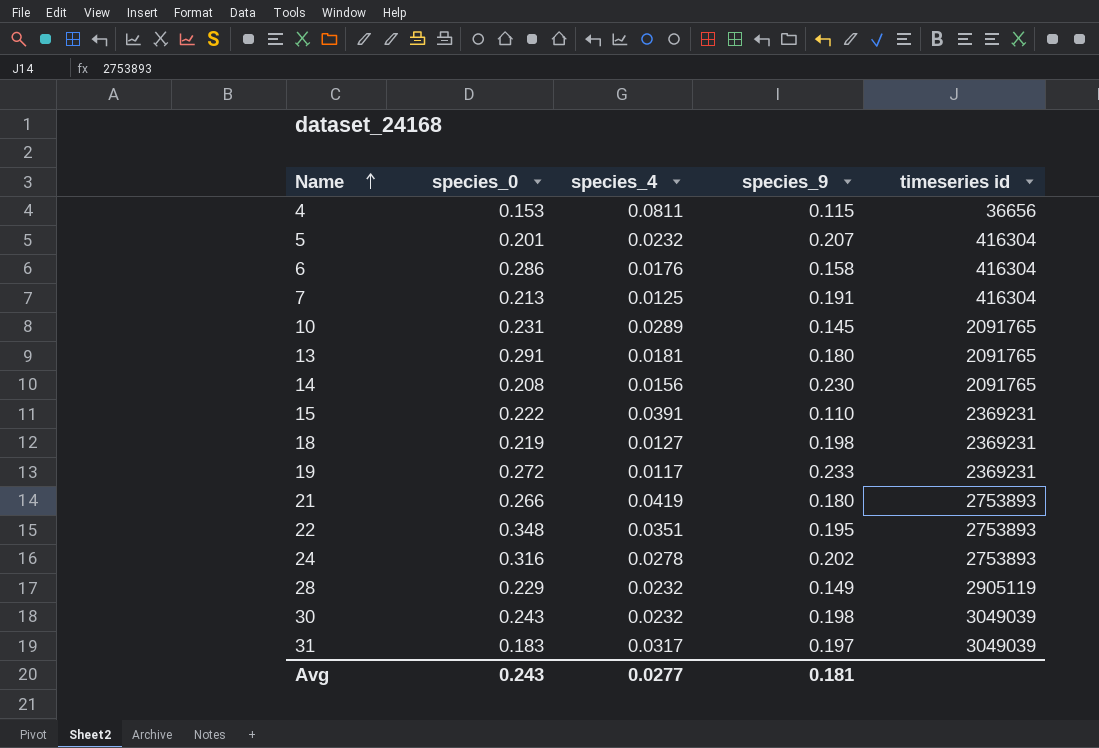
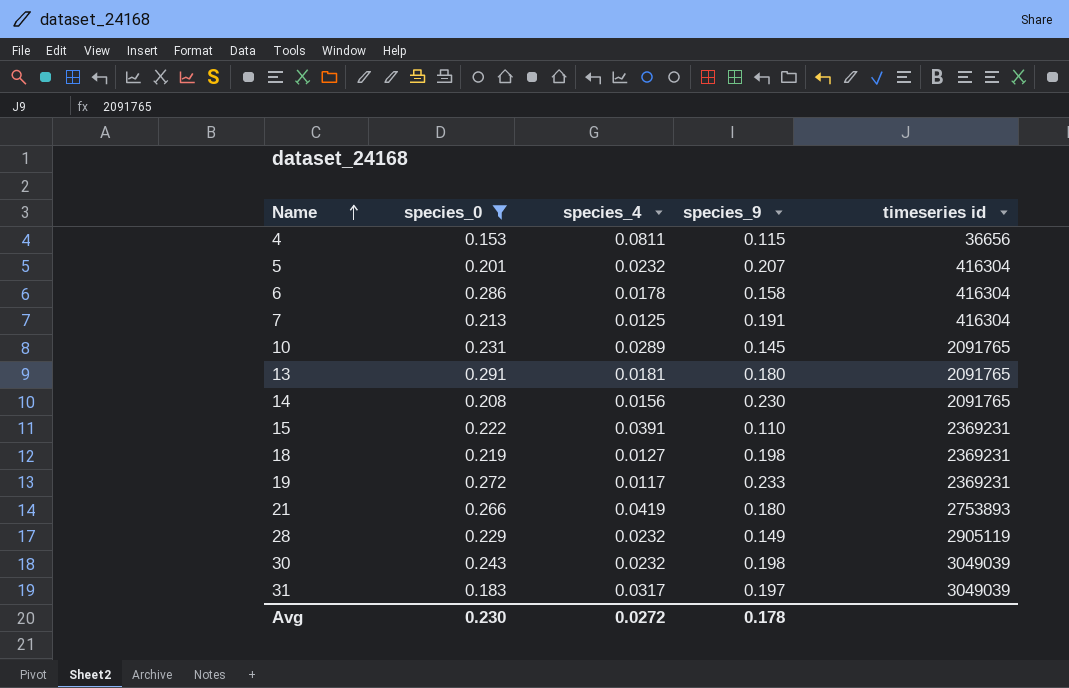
filter: none -> species_0 <= 0.291
6 | species_4: 0.0176 -> 0.0178
Avg | species_0: 0.243 -> 0.230
Avg | species_4: 0.0277 -> 0.0272
Avg | species_9: 0.181 -> 0.178

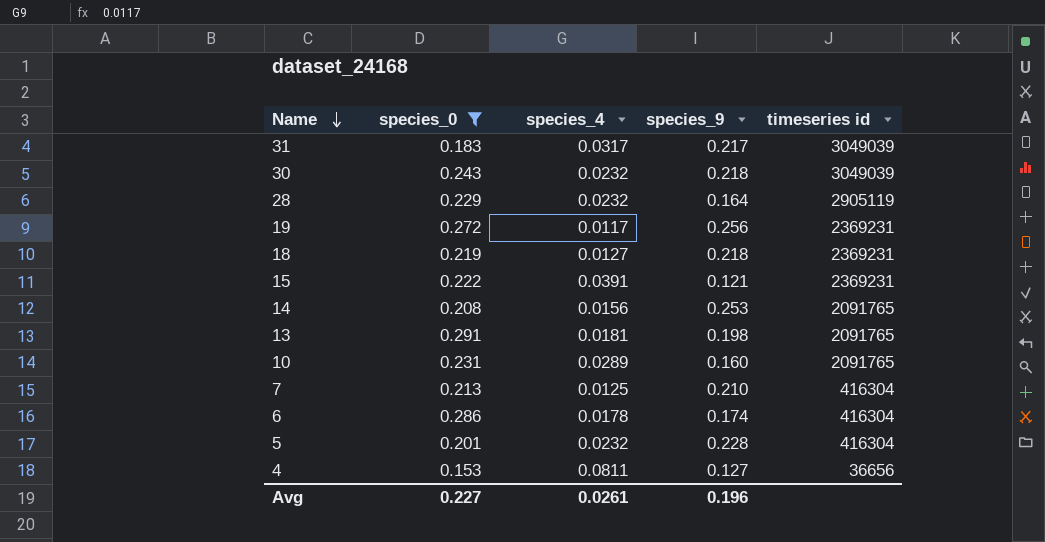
row order: Name ascending -> Name descending
row 21: 0.266 | 0.0419 | 0.180 | 2753893 -> none
31 | species_9: 0.197 -> 0.217
30 | species_9: 0.198 -> 0.218
28 | species_9: 0.149 -> 0.164
19 | species_9: 0.233 -> 0.256
18 | species_9: 0.198 -> 0.218
15 | species_9: 0.110 -> 0.121
14 | species_9: 0.230 -> 0.253
13 | species_9: 0.180 -> 0.198
10 | species_9: 0.145 -> 0.160
7 | species_9: 0.191 -> 0.210
6 | species_9: 0.158 -> 0.174
5 | species_9: 0.207 -> 0.228
4 | species_9: 0.115 -> 0.127
Avg | species_0: 0.230 -> 0.227
Avg | species_4: 0.0272 -> 0.0261
Avg | species_9: 0.178 -> 0.196

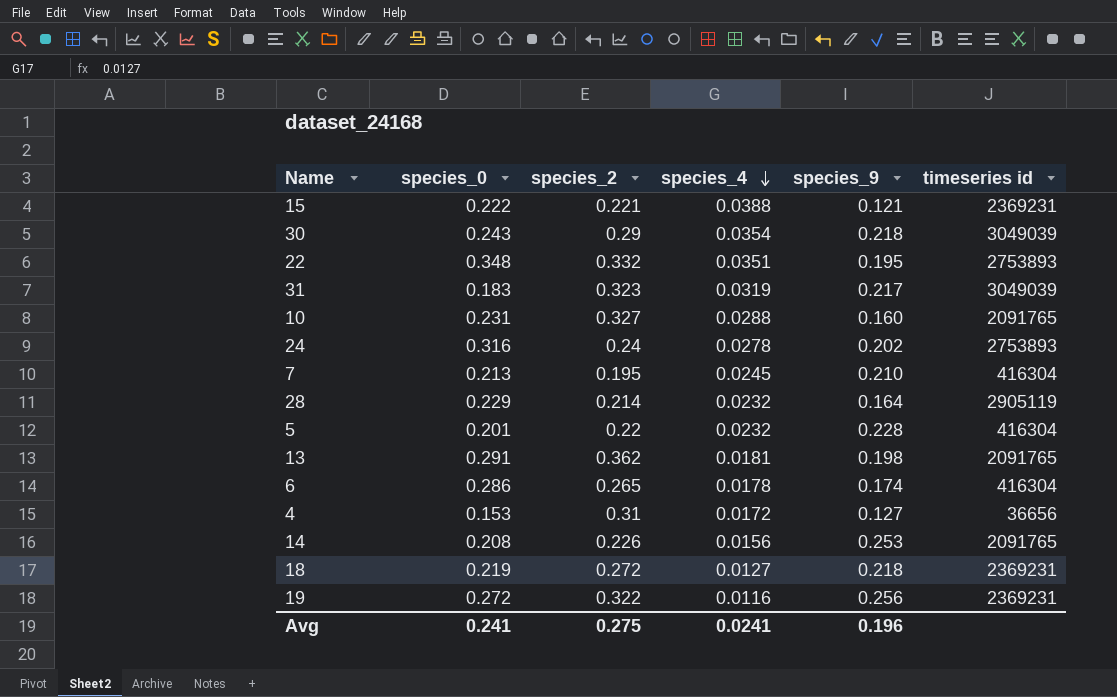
filter: species_0 <= 0.291 -> none
row order: Name descending -> species_4 descending
column species_2 | position: none -> 3
15 | species_4: 0.0391 -> 0.0388
30 | species_4: 0.0232 -> 0.0354
31 | species_4: 0.0317 -> 0.0319
10 | species_4: 0.0289 -> 0.0288
7 | species_4: 0.0125 -> 0.0245
4 | species_4: 0.0811 -> 0.0172
19 | species_4: 0.0117 -> 0.0116
Avg | species_0: 0.227 -> 0.241
Avg | species_4: 0.0261 -> 0.0241

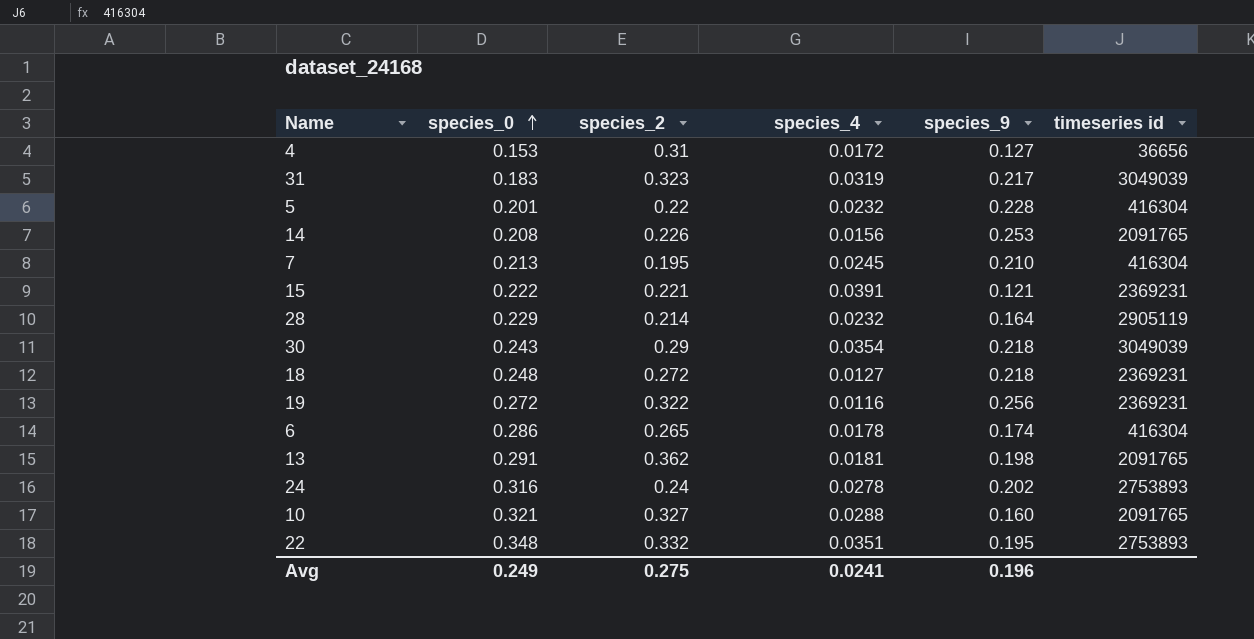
row order: species_4 descending -> species_0 ascending
15 | species_4: 0.0388 -> 0.0391
18 | species_0: 0.219 -> 0.248
10 | species_0: 0.231 -> 0.321
Avg | species_0: 0.241 -> 0.249

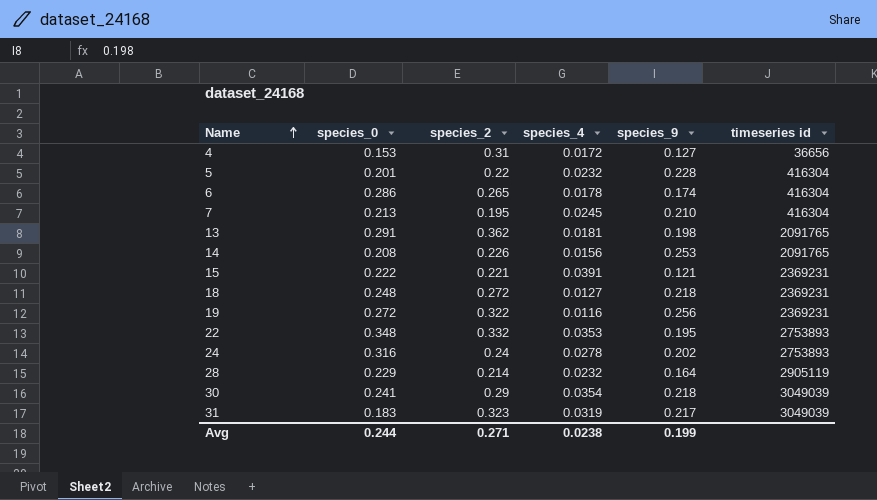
row order: species_0 ascending -> Name ascending
row 10: 0.321 | 0.327 | 0.0288 | 0.160 | 2091765 -> none
22 | species_4: 0.0351 -> 0.0353
30 | species_0: 0.243 -> 0.241
Avg | species_0: 0.249 -> 0.244
Avg | species_2: 0.275 -> 0.271
Avg | species_4: 0.0241 -> 0.0238
Avg | species_9: 0.196 -> 0.199

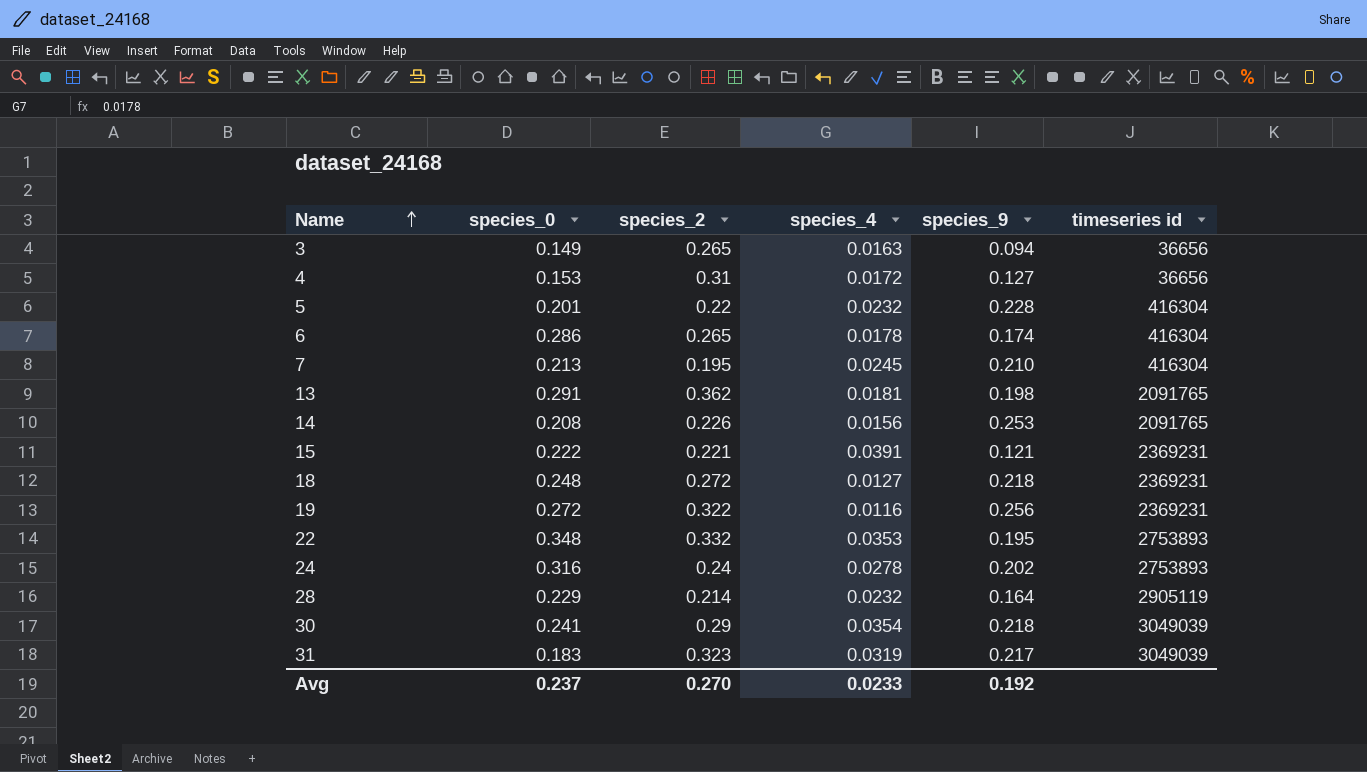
row 3: none -> 0.149 | 0.265 | 0.0163 | 0.094 | 36656
Avg | species_0: 0.244 -> 0.237
Avg | species_2: 0.271 -> 0.270
Avg | species_4: 0.0238 -> 0.0233
Avg | species_9: 0.199 -> 0.192

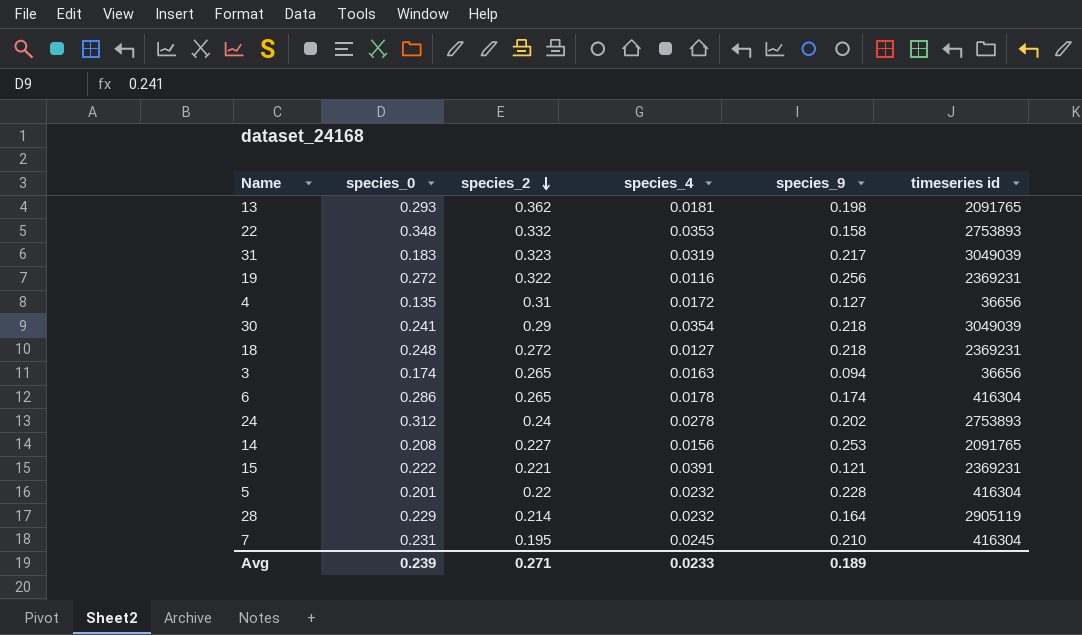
row order: Name ascending -> species_2 descending
13 | species_0: 0.291 -> 0.293
22 | species_9: 0.195 -> 0.158
4 | species_0: 0.153 -> 0.135
3 | species_0: 0.149 -> 0.174
24 | species_0: 0.316 -> 0.312
14 | species_2: 0.226 -> 0.227
7 | species_0: 0.213 -> 0.231
Avg | species_0: 0.237 -> 0.239
Avg | species_2: 0.270 -> 0.271
Avg | species_9: 0.192 -> 0.189

